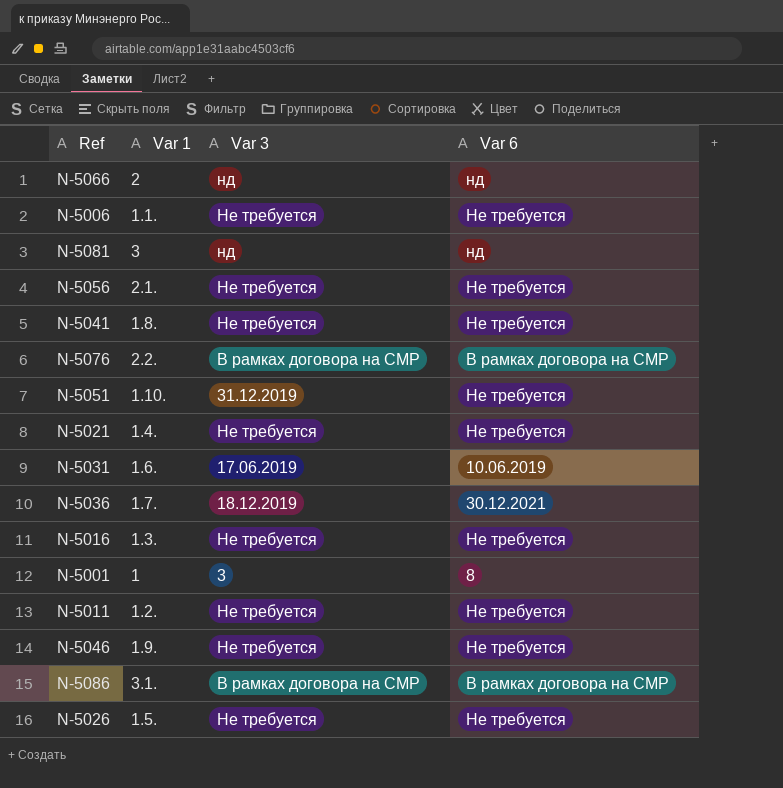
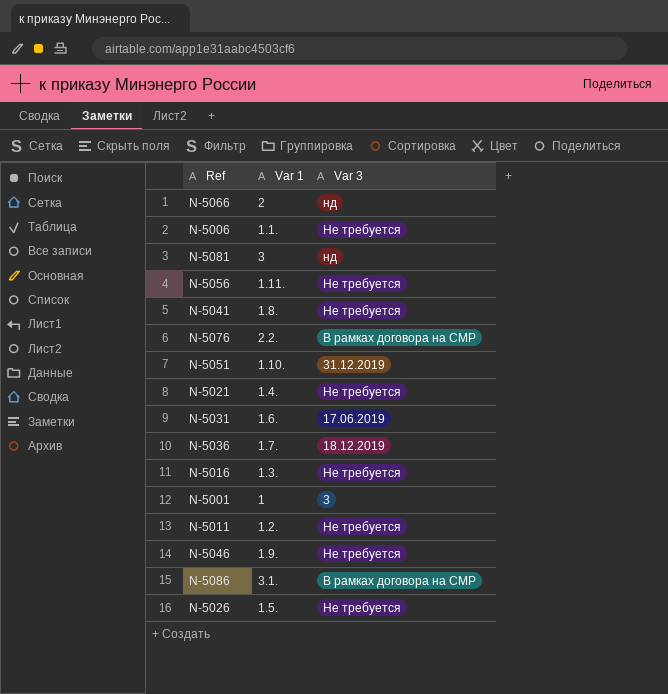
column Var 6 | position: 4 -> none
N-5056 | Var 1: 2.1. -> 1.11.

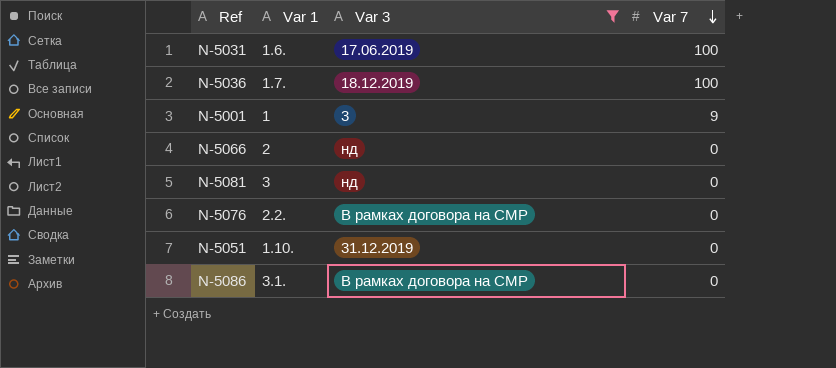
filter: none -> Var 3 != Не требуется
row order: none -> Var 7 descending
column Var 7 | position: none -> 4

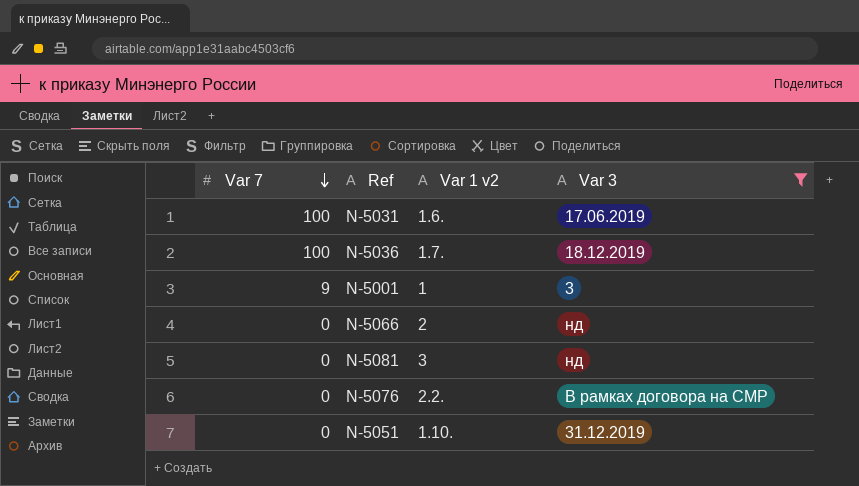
column Var 7 | position: 4 -> 1
column name: Var 1 -> Var 1 v2
row N-5086: 3.1. | В рамках договора на СМР | 0 -> none

